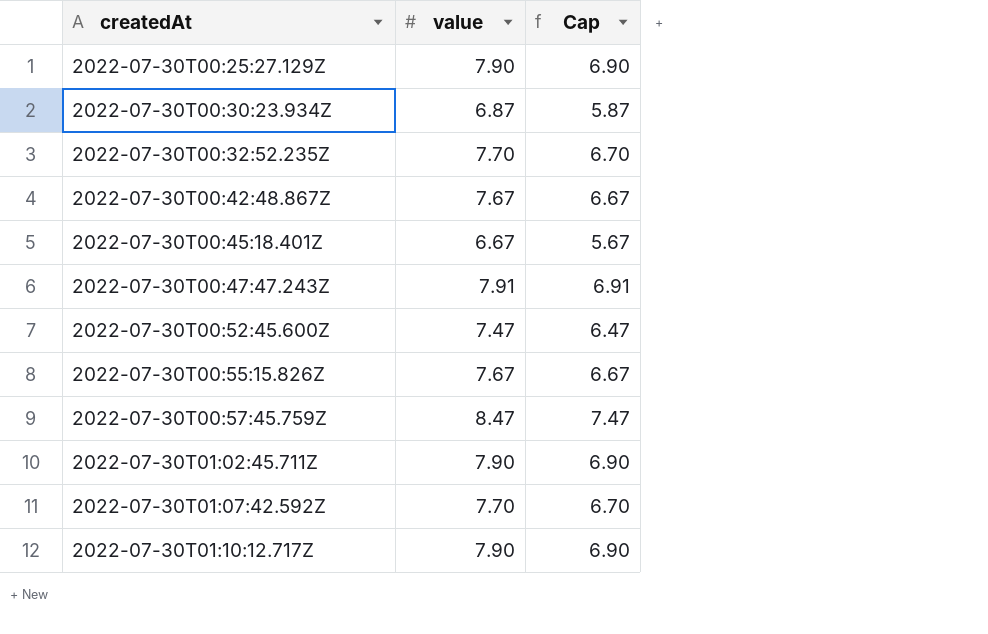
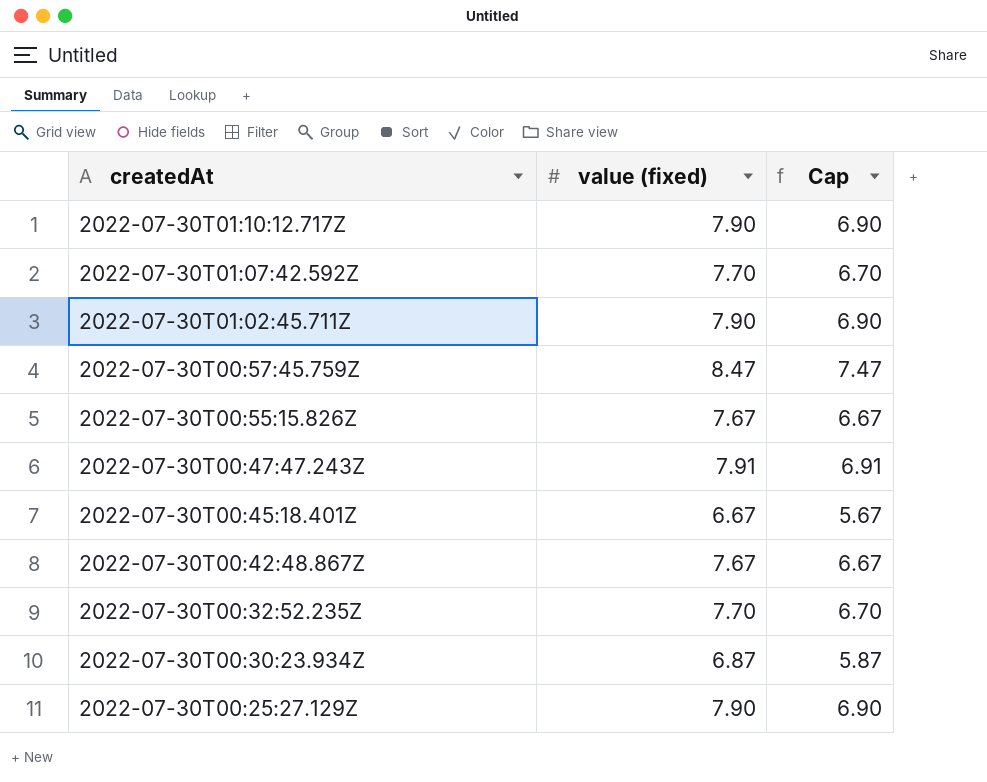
row order: createdAt ascending -> createdAt descending
column name: value -> value (fixed)
row 2022-07-30T00:52:45.600Z: 7.47 | 6.47 -> none

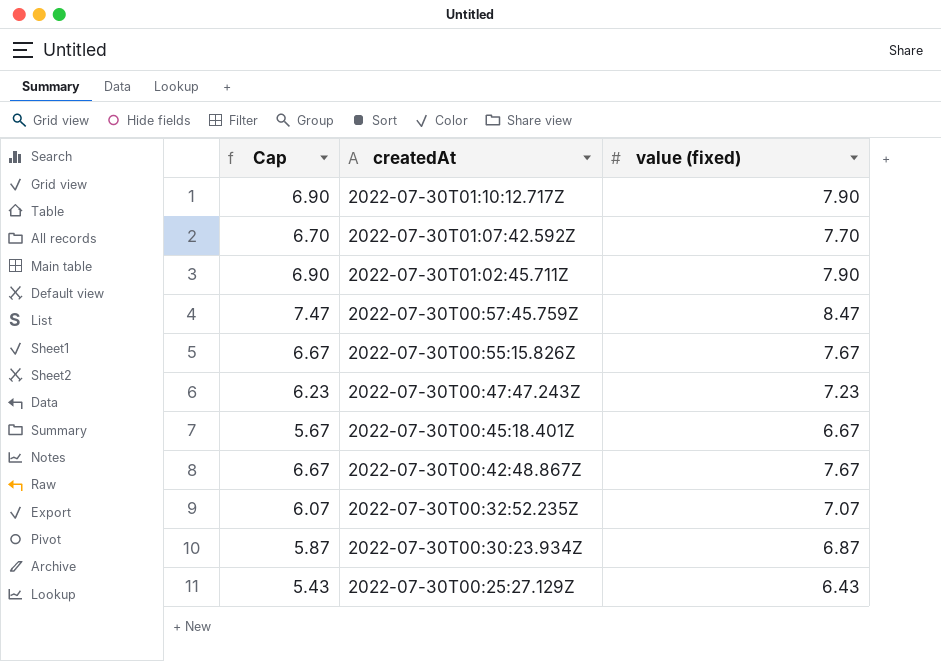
column Cap | position: 3 -> 1
2022-07-30T00:47:47.243Z | Cap: 6.91 -> 6.23
2022-07-30T00:47:47.243Z | value (fixed): 7.91 -> 7.23
2022-07-30T00:32:52.235Z | Cap: 6.70 -> 6.07
2022-07-30T00:32:52.235Z | value (fixed): 7.70 -> 7.07
2022-07-30T00:25:27.129Z | Cap: 6.90 -> 5.43
2022-07-30T00:25:27.129Z | value (fixed): 7.90 -> 6.43

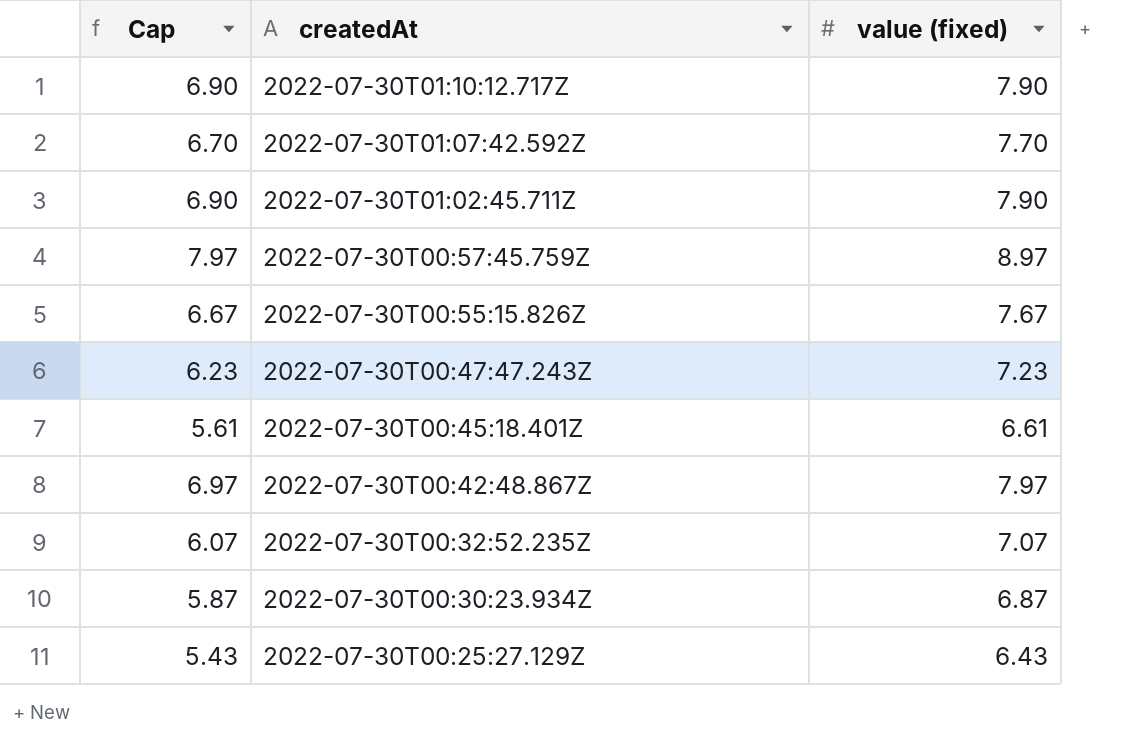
2022-07-30T00:57:45.759Z | Cap: 7.47 -> 7.97
2022-07-30T00:57:45.759Z | value (fixed): 8.47 -> 8.97
2022-07-30T00:45:18.401Z | Cap: 5.67 -> 5.61
2022-07-30T00:45:18.401Z | value (fixed): 6.67 -> 6.61
2022-07-30T00:42:48.867Z | Cap: 6.67 -> 6.97
2022-07-30T00:42:48.867Z | value (fixed): 7.67 -> 7.97

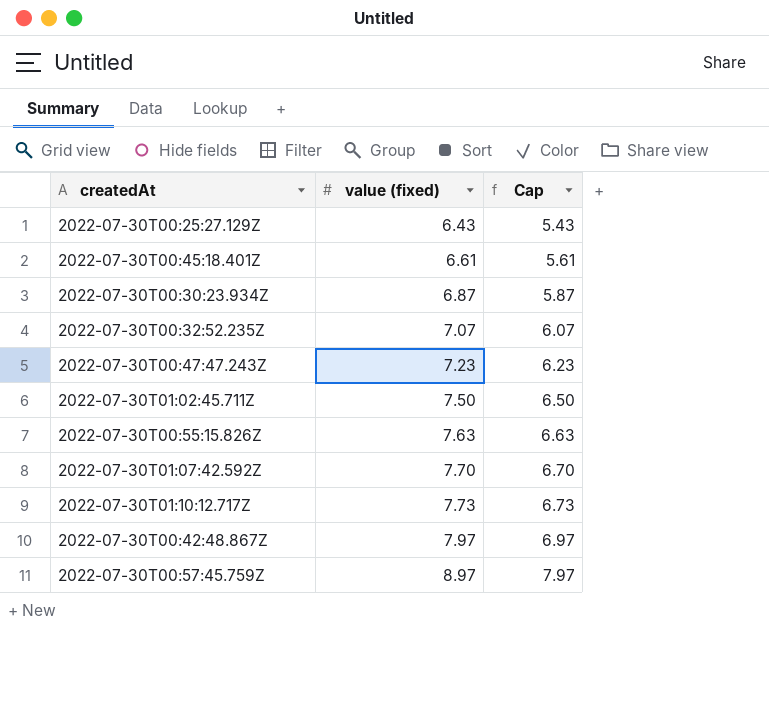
row order: createdAt descending -> value (fixed) ascending
column Cap | position: 1 -> 3
2022-07-30T01:02:45.711Z | value (fixed): 7.90 -> 7.50
2022-07-30T01:02:45.711Z | Cap: 6.90 -> 6.50
2022-07-30T00:55:15.826Z | value (fixed): 7.67 -> 7.63
2022-07-30T00:55:15.826Z | Cap: 6.67 -> 6.63
2022-07-30T01:10:12.717Z | value (fixed): 7.90 -> 7.73
2022-07-30T01:10:12.717Z | Cap: 6.90 -> 6.73

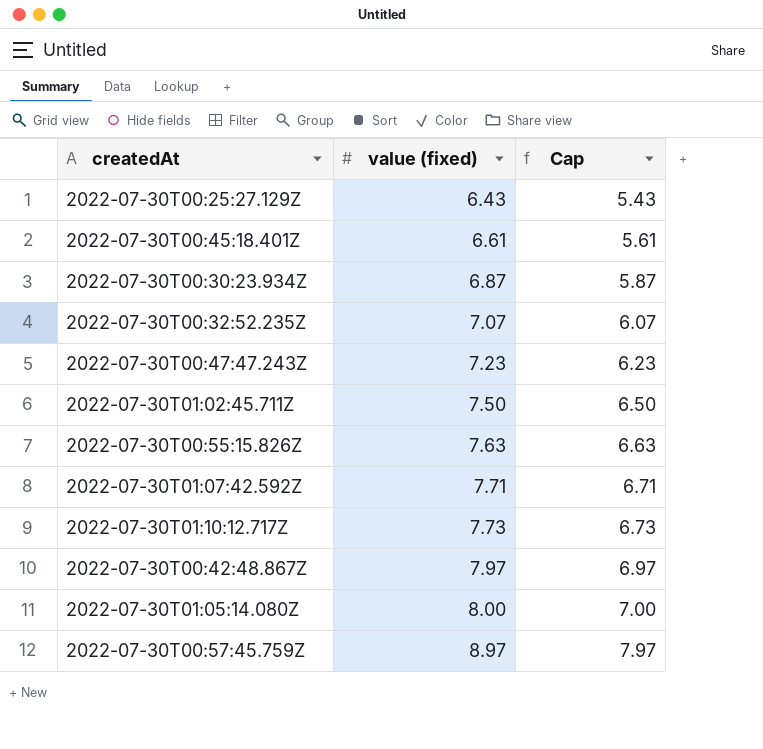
2022-07-30T01:07:42.592Z | value (fixed): 7.70 -> 7.71
2022-07-30T01:07:42.592Z | Cap: 6.70 -> 6.71
row 2022-07-30T01:05:14.080Z: none -> 8.00 | 7.00

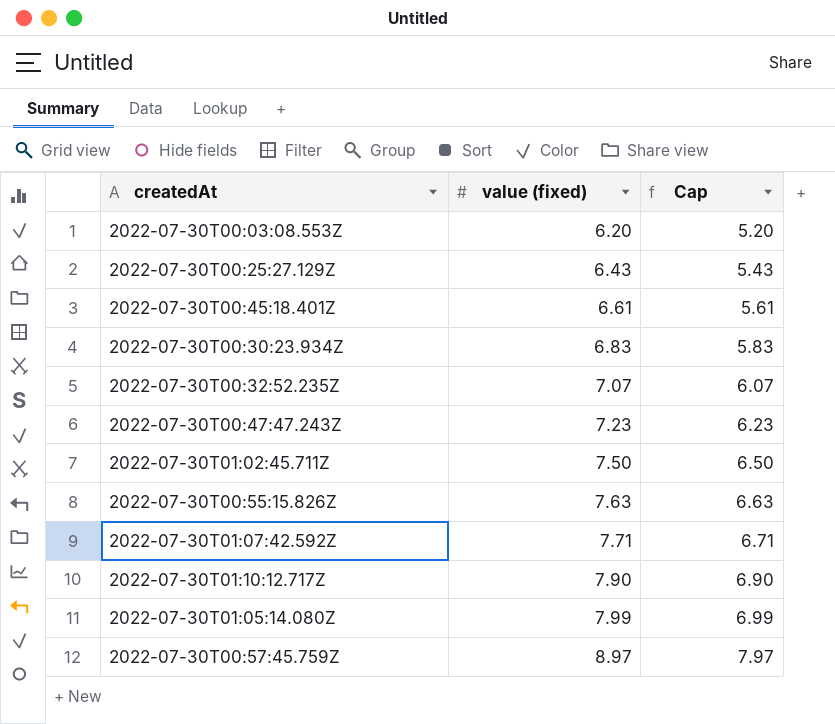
row 2022-07-30T00:42:48.867Z: 7.97 | 6.97 -> none
row 2022-07-30T00:03:08.553Z: none -> 6.20 | 5.20
2022-07-30T00:30:23.934Z | value (fixed): 6.87 -> 6.83
2022-07-30T00:30:23.934Z | Cap: 5.87 -> 5.83
2022-07-30T01:10:12.717Z | value (fixed): 7.73 -> 7.90
2022-07-30T01:10:12.717Z | Cap: 6.73 -> 6.90
2022-07-30T01:05:14.080Z | value (fixed): 8.00 -> 7.99
2022-07-30T01:05:14.080Z | Cap: 7.00 -> 6.99

